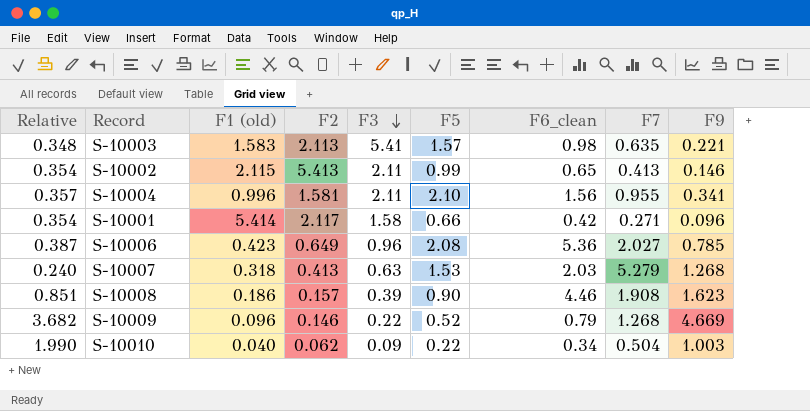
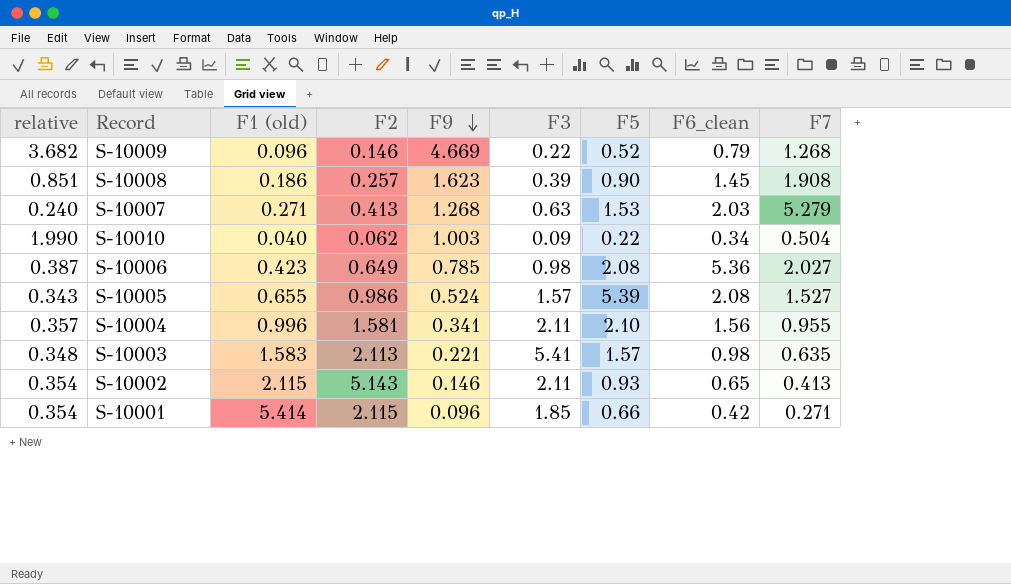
row order: F3 descending -> F9 descending
column name: Relative -> relative
column F9 | position: 9 -> 5
S-10008 | F2: 0.157 -> 0.257
S-10008 | F6_clean: 4.46 -> 1.45
S-10007 | F1 (old): 0.318 -> 0.271
S-10006 | F3: 0.96 -> 0.98
row S-10005: none -> 0.343 | 0.655 | 0.986 | 0.524 | 1.57 | 5.39 | 2.08 | 1.527
S-10002 | F2: 5.413 -> 5.143
S-10002 | F5: 0.99 -> 0.93
S-10001 | F2: 2.117 -> 2.115
S-10001 | F3: 1.58 -> 1.85

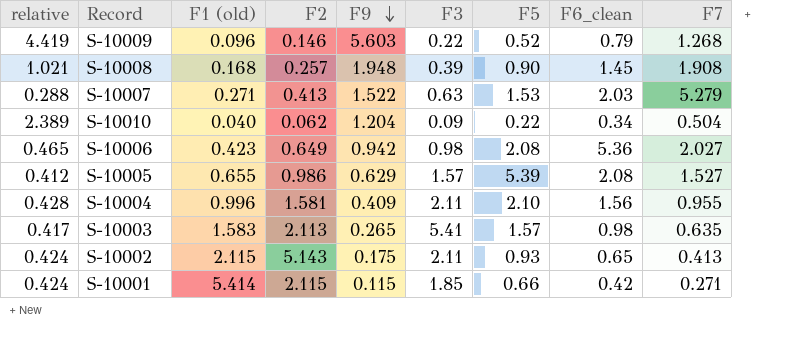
S-10009 | relative: 3.682 -> 4.419
S-10009 | F9: 4.669 -> 5.603
S-10008 | relative: 0.851 -> 1.021
S-10008 | F1 (old): 0.186 -> 0.168
S-10008 | F9: 1.623 -> 1.948
S-10007 | relative: 0.240 -> 0.288
S-10007 | F9: 1.268 -> 1.522
S-10010 | relative: 1.990 -> 2.389
S-10010 | F9: 1.003 -> 1.204
S-10006 | relative: 0.387 -> 0.465
S-10006 | F9: 0.785 -> 0.942
S-10005 | relative: 0.343 -> 0.412
S-10005 | F9: 0.524 -> 0.629
S-10004 | relative: 0.357 -> 0.428
S-10004 | F9: 0.341 -> 0.409
S-10003 | relative: 0.348 -> 0.417
S-10003 | F9: 0.221 -> 0.265
S-10002 | relative: 0.354 -> 0.424
S-10002 | F9: 0.146 -> 0.175
S-10001 | relative: 0.354 -> 0.424
S-10001 | F9: 0.096 -> 0.115

